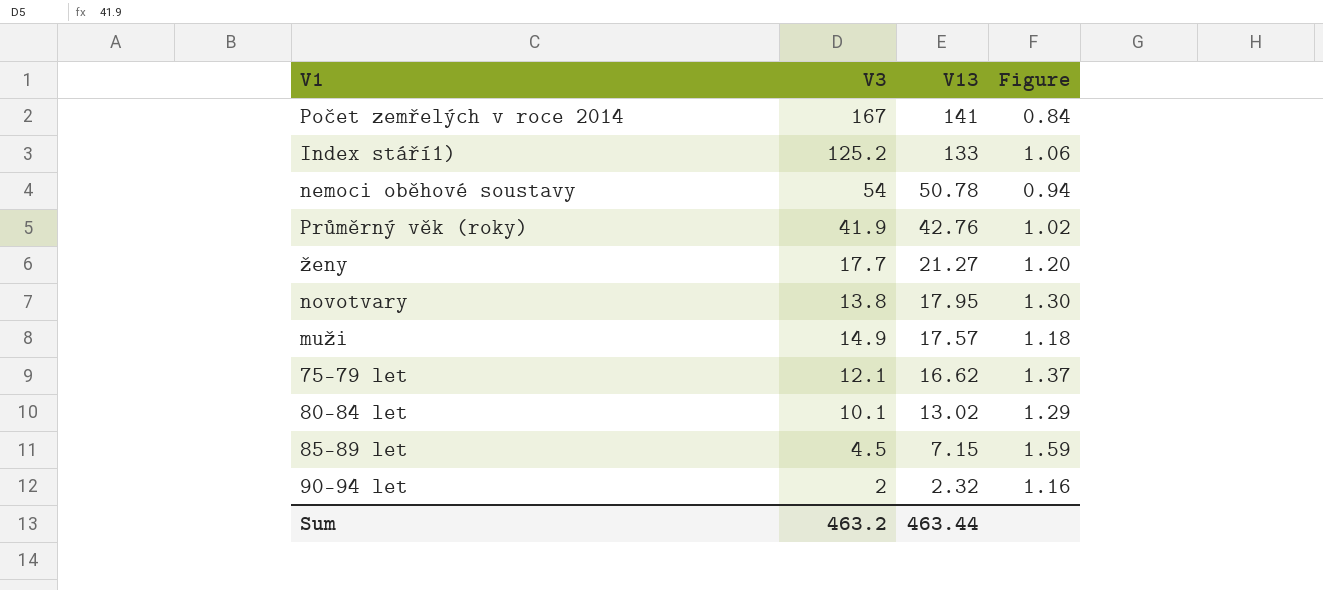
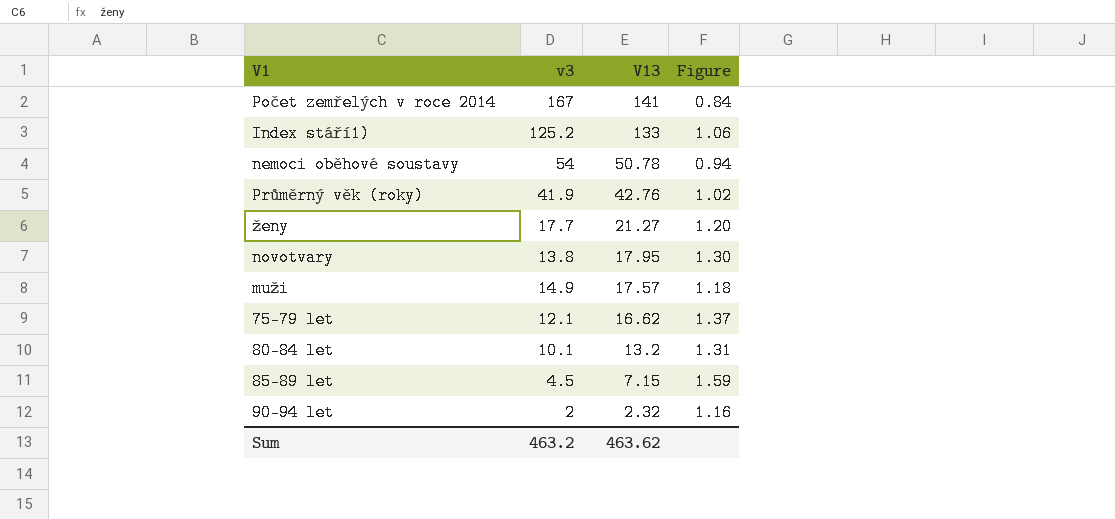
column name: V3 -> v3
80–84 let | V13: 13.02 -> 13.2
80–84 let | Figure: 1.29 -> 1.31
Sum | V13: 463.44 -> 463.62

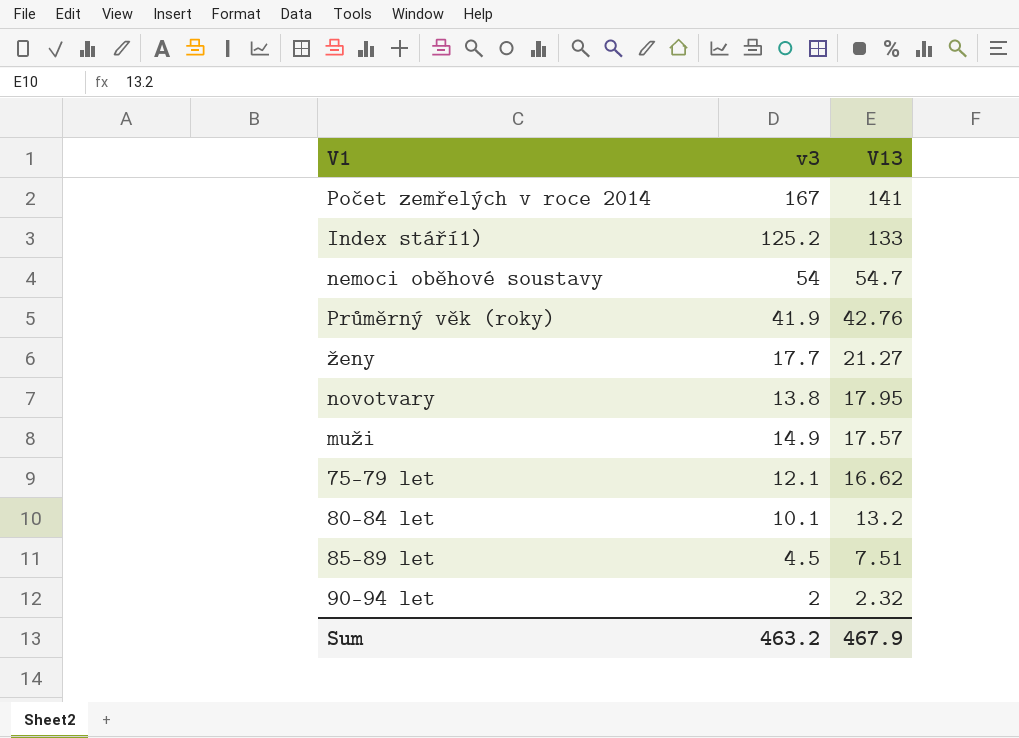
column Figure | formula: [V13] / [v3] -> none
nemoci oběhové soustavy | V13: 50.78 -> 54.7
85–89 let | V13: 7.15 -> 7.51
Sum | V13: 463.62 -> 467.9

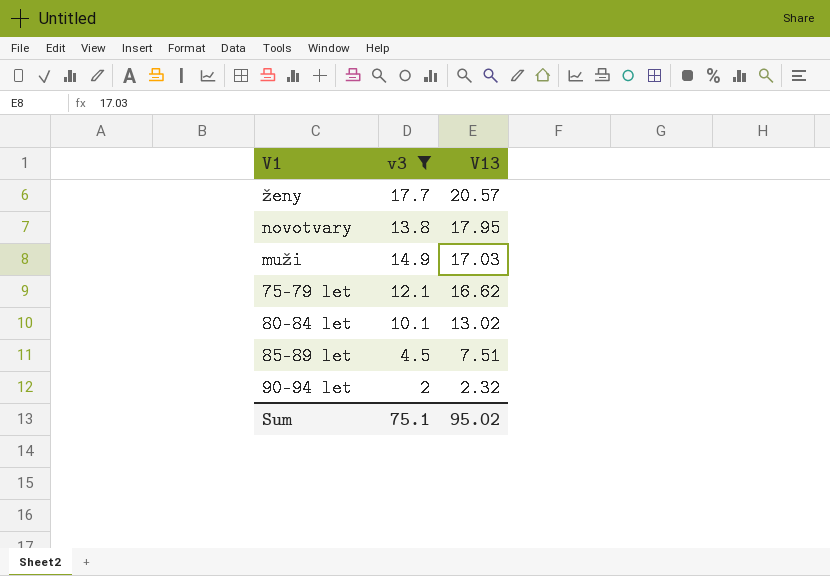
filter: none -> v3 <= 17.7
ženy | V13: 21.27 -> 20.57
muži | V13: 17.57 -> 17.03
80–84 let | V13: 13.2 -> 13.02
Sum | v3: 463.2 -> 75.1
Sum | V13: 467.9 -> 95.02

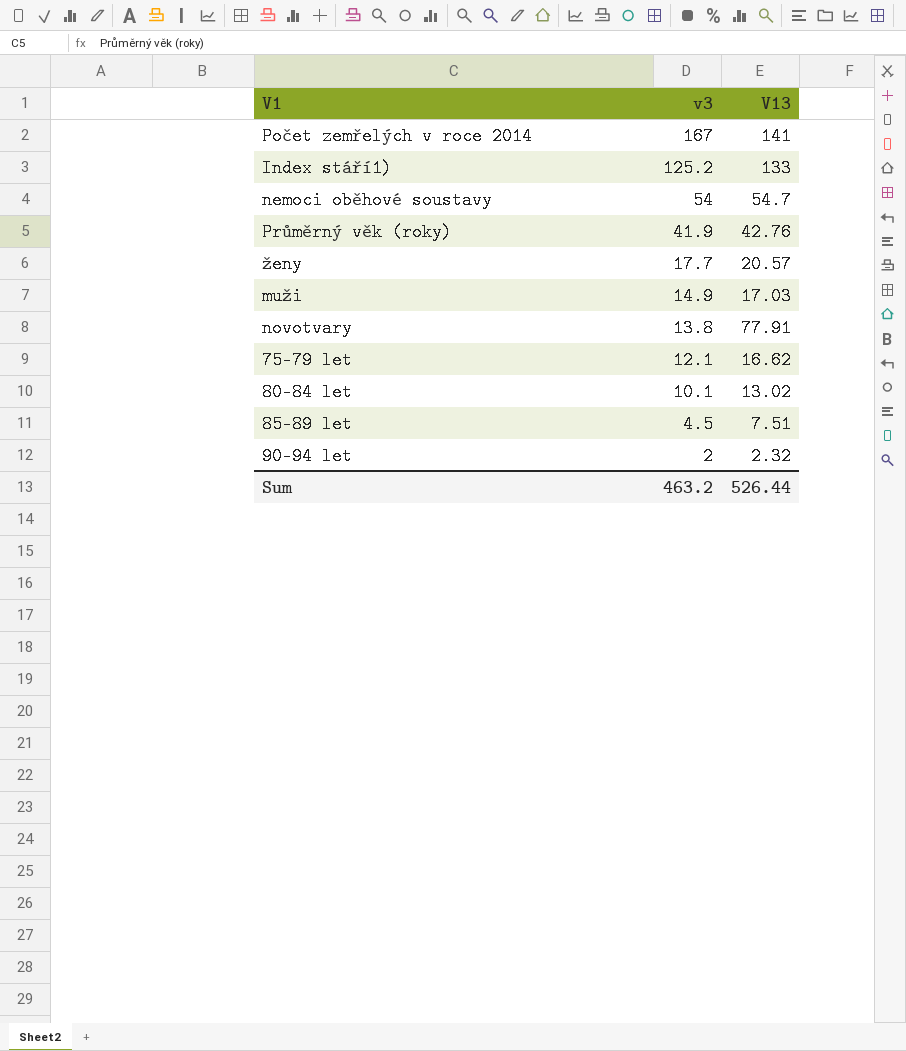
filter: v3 <= 17.7 -> none
row order: V13 descending -> v3 descending
novotvary | V13: 17.95 -> 77.91
Sum | v3: 75.1 -> 463.2
Sum | V13: 95.02 -> 526.44

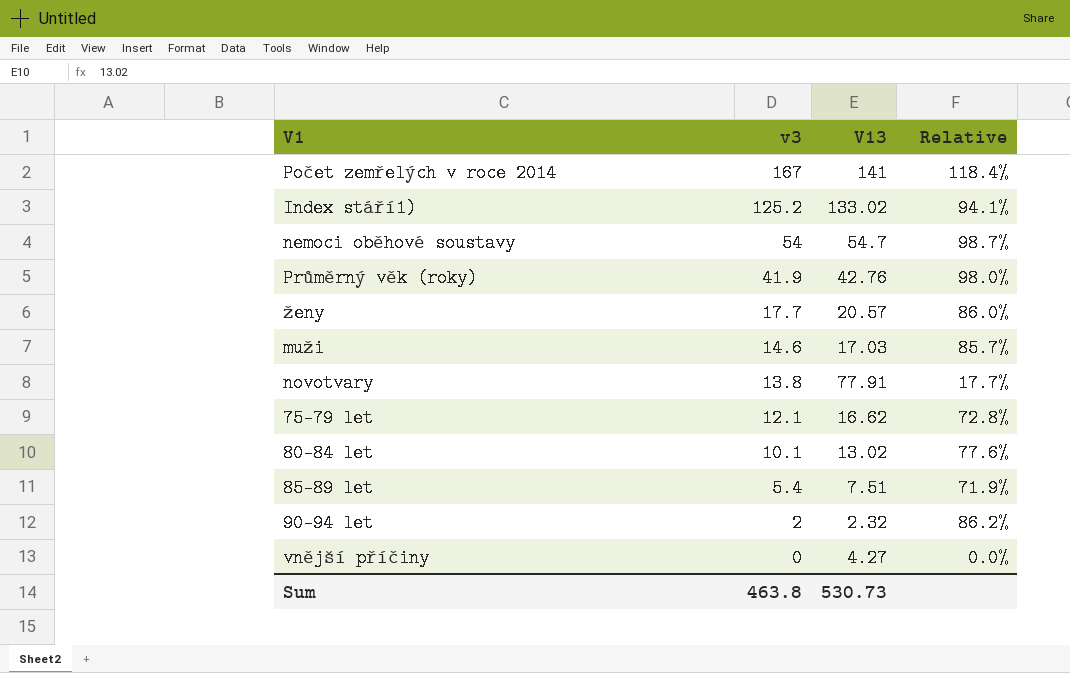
column Relative | formula: none -> [v3] / [V13]
Index stáří1) | V13: 133 -> 133.02
muži | v3: 14.9 -> 14.6
85–89 let | v3: 4.5 -> 5.4
row vnější příčiny: none -> 0 | 4.27 | 0.0%
Sum | v3: 463.2 -> 463.8
Sum | V13: 526.44 -> 530.73

